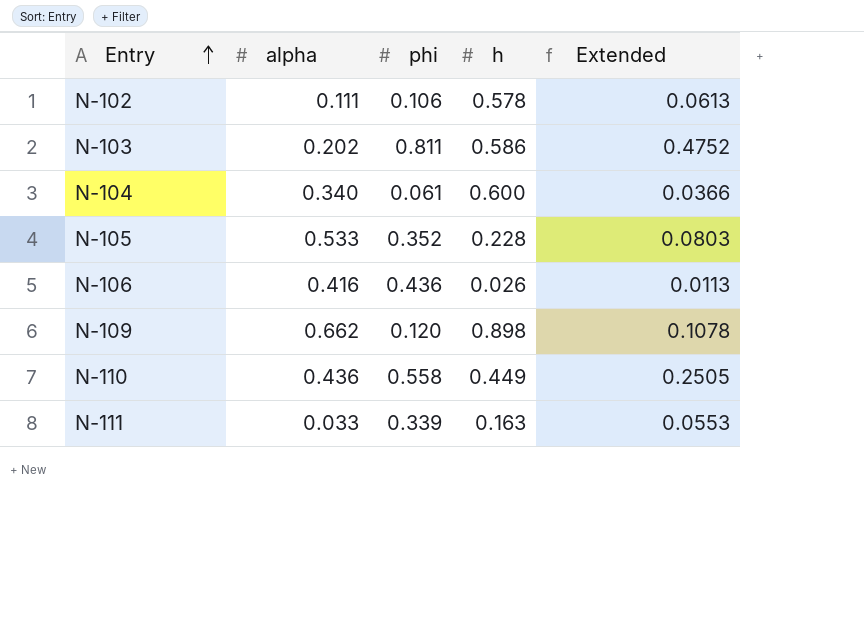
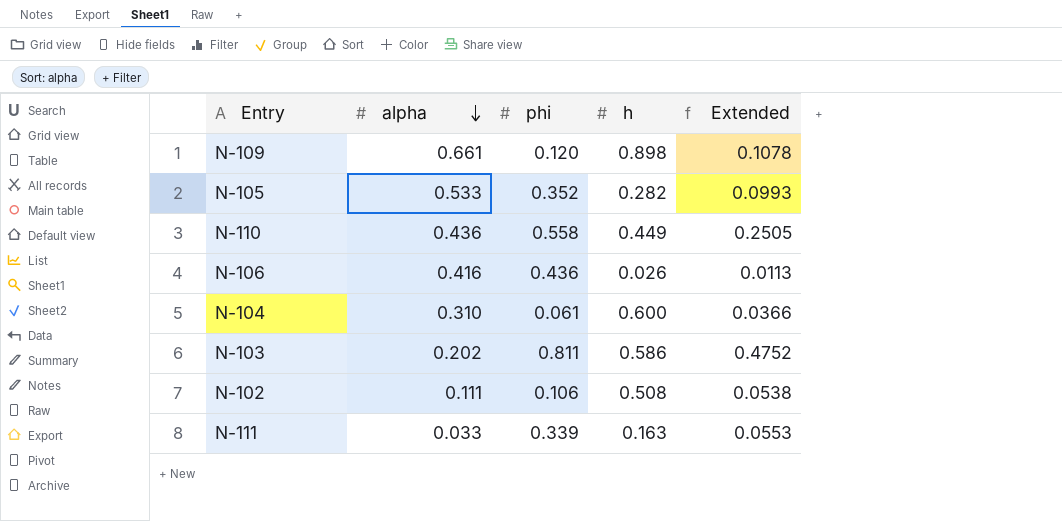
row order: Entry ascending -> alpha descending
N-109 | alpha: 0.662 -> 0.661
N-105 | h: 0.228 -> 0.282
N-105 | Extended: 0.0803 -> 0.0993
N-104 | alpha: 0.340 -> 0.310
N-102 | h: 0.578 -> 0.508
N-102 | Extended: 0.0613 -> 0.0538

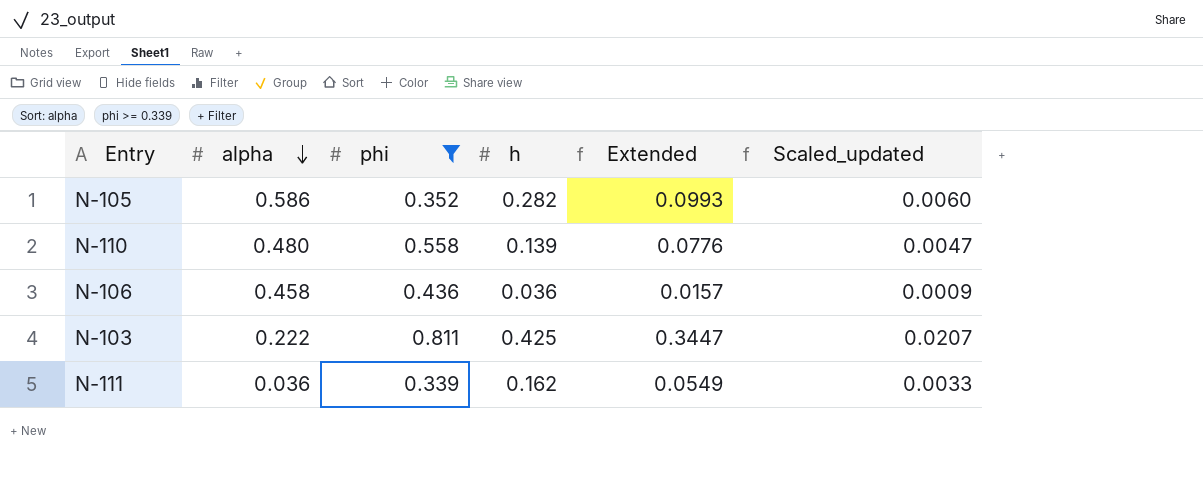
filter: none -> phi >= 0.339
column Scaled_updated | formula: none -> [Extended] * 0.06
N-105 | alpha: 0.533 -> 0.586
N-110 | alpha: 0.436 -> 0.480
N-110 | h: 0.449 -> 0.139
N-110 | Extended: 0.2505 -> 0.0776
N-106 | alpha: 0.416 -> 0.458
N-106 | h: 0.026 -> 0.036
N-106 | Extended: 0.0113 -> 0.0157
N-103 | alpha: 0.202 -> 0.222
N-103 | h: 0.586 -> 0.425
N-103 | Extended: 0.4752 -> 0.3447
N-111 | alpha: 0.033 -> 0.036
N-111 | h: 0.163 -> 0.162
N-111 | Extended: 0.0553 -> 0.0549

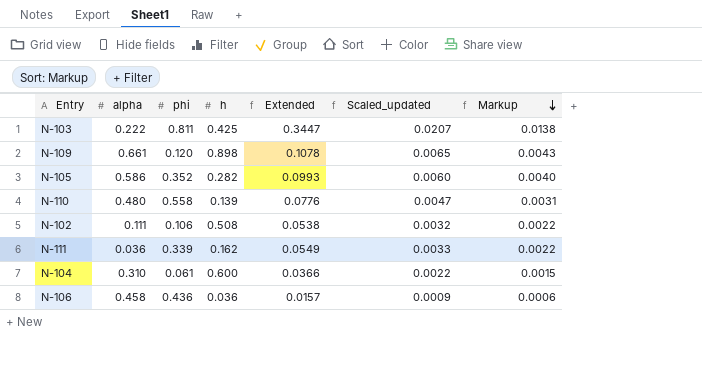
filter: phi >= 0.339 -> none
row order: alpha descending -> Markup descending
column Markup | formula: none -> [Extended] * 0.04

